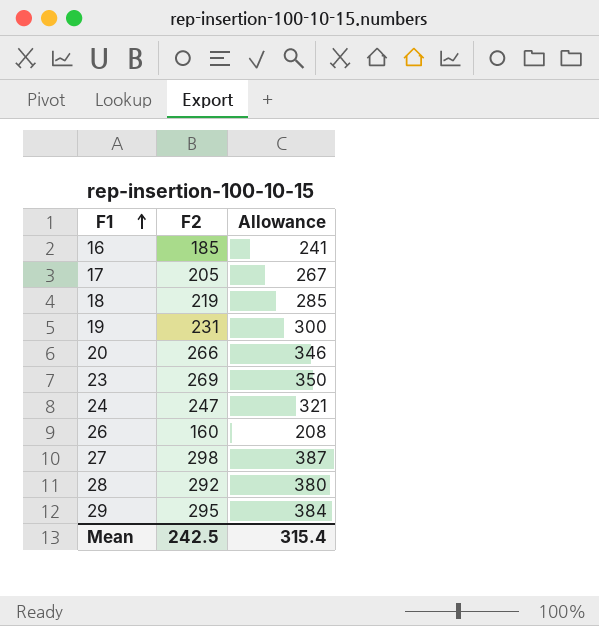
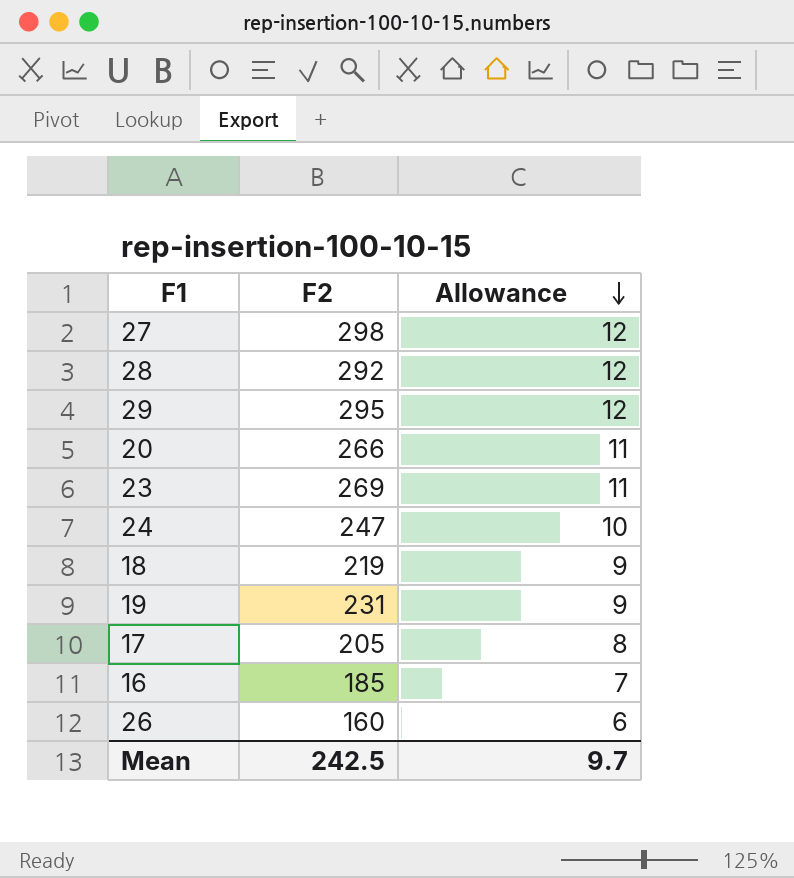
row order: F1 ascending -> Allowance descending
column Allowance | formula: [F2] * 1.3 -> [F2] * 0.04
Mean | Allowance: 315.4 -> 9.7

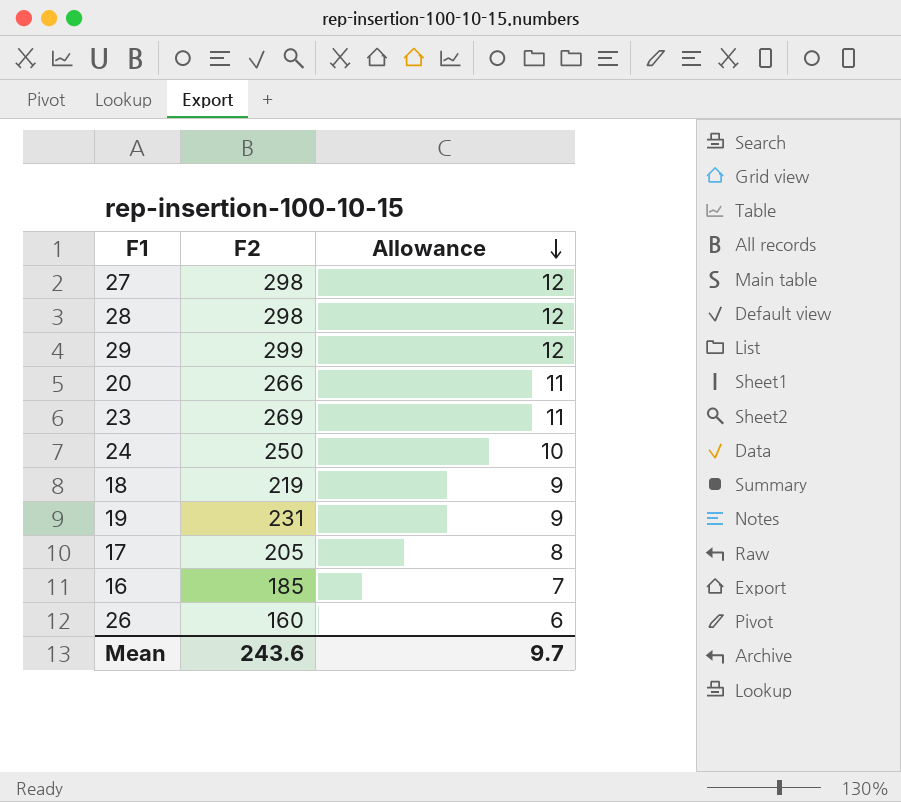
28 | F2: 292 -> 298
29 | F2: 295 -> 299
24 | F2: 247 -> 250
Mean | F2: 242.5 -> 243.6

